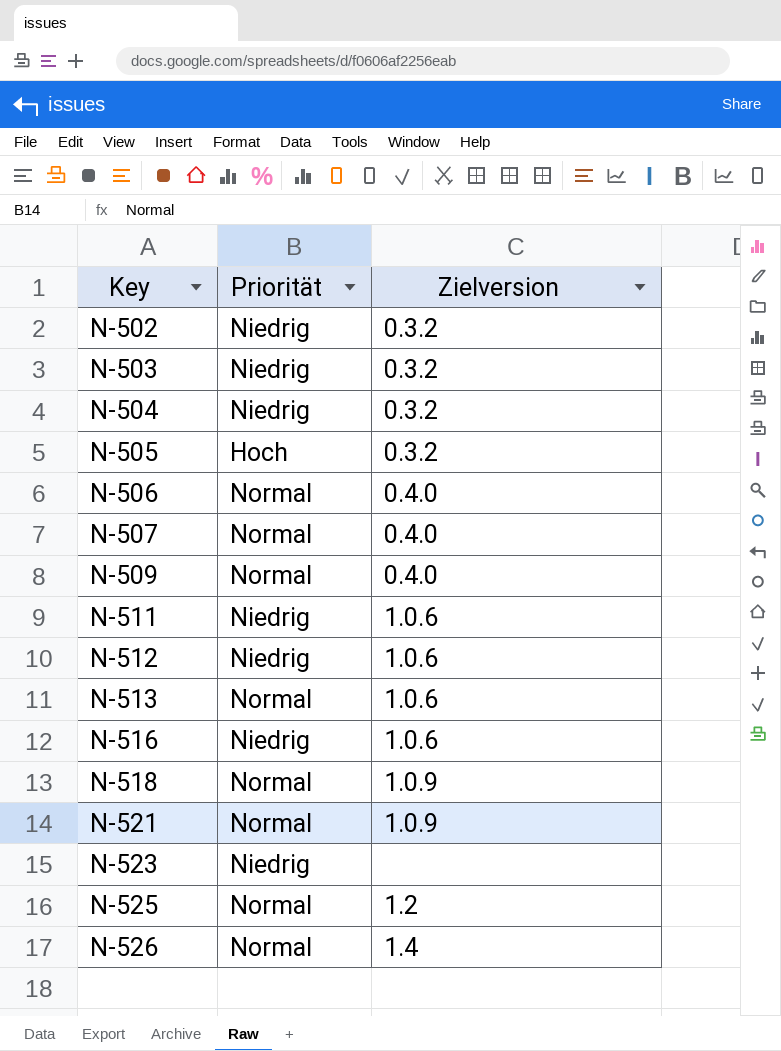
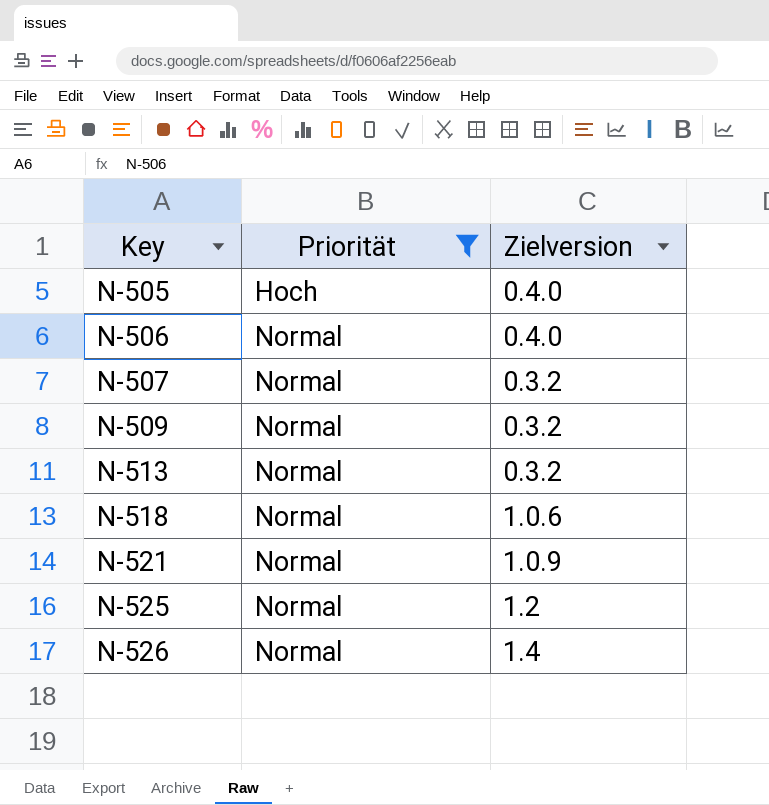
filter: none -> Priorität != Niedrig
N-505 | Zielversion: 0.3.2 -> 0.4.0
N-507 | Zielversion: 0.4.0 -> 0.3.2
N-509 | Zielversion: 0.4.0 -> 0.3.2
N-513 | Zielversion: 1.0.6 -> 0.3.2
N-518 | Zielversion: 1.0.9 -> 1.0.6

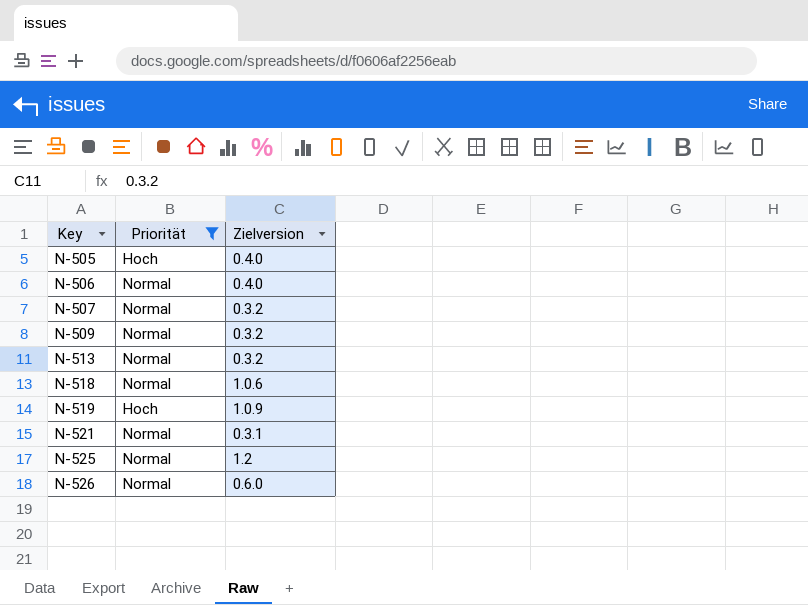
row N-519: none -> Hoch | 1.0.9
N-521 | Zielversion: 1.0.9 -> 0.3.1
N-526 | Zielversion: 1.4 -> 0.6.0

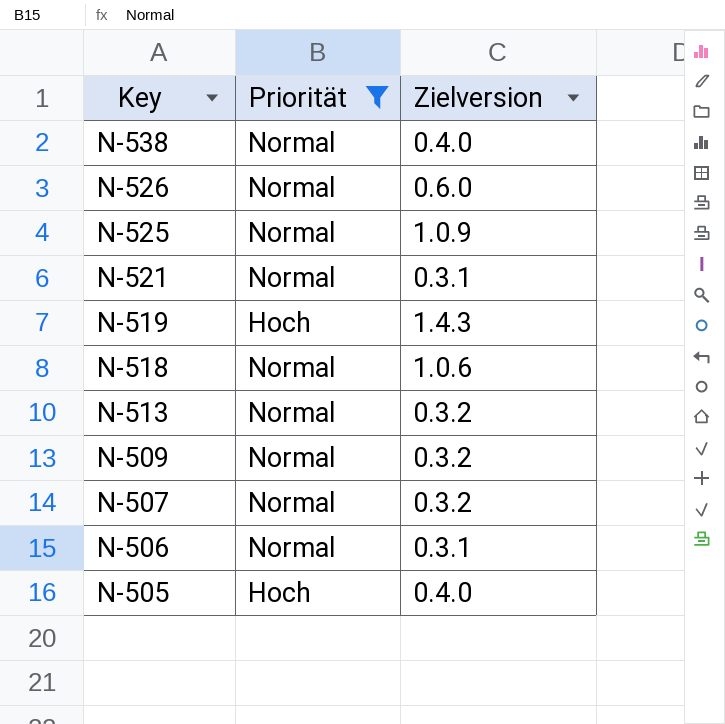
row order: Key ascending -> Key descending
row N-538: none -> Normal | 0.4.0
N-525 | Zielversion: 1.2 -> 1.0.9
N-519 | Zielversion: 1.0.9 -> 1.4.3
N-506 | Zielversion: 0.4.0 -> 0.3.1

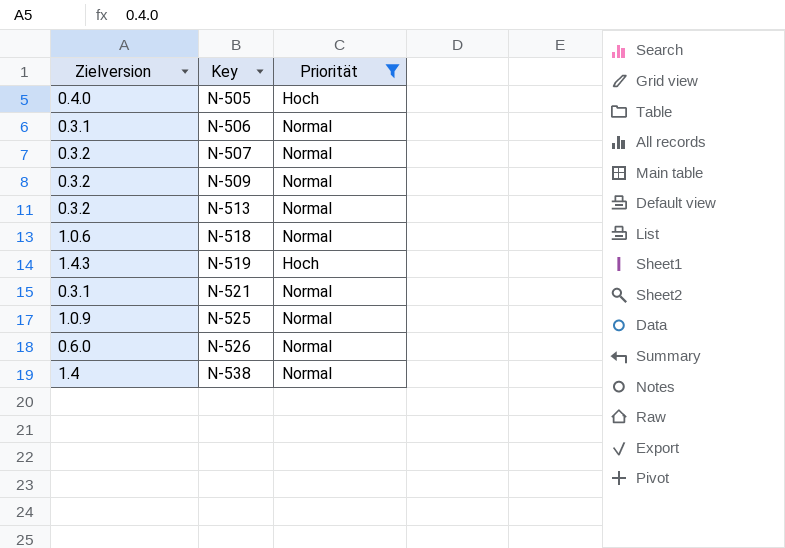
row order: Key descending -> Key ascending
column Zielversion | position: 3 -> 1
N-538 | Zielversion: 0.4.0 -> 1.4

